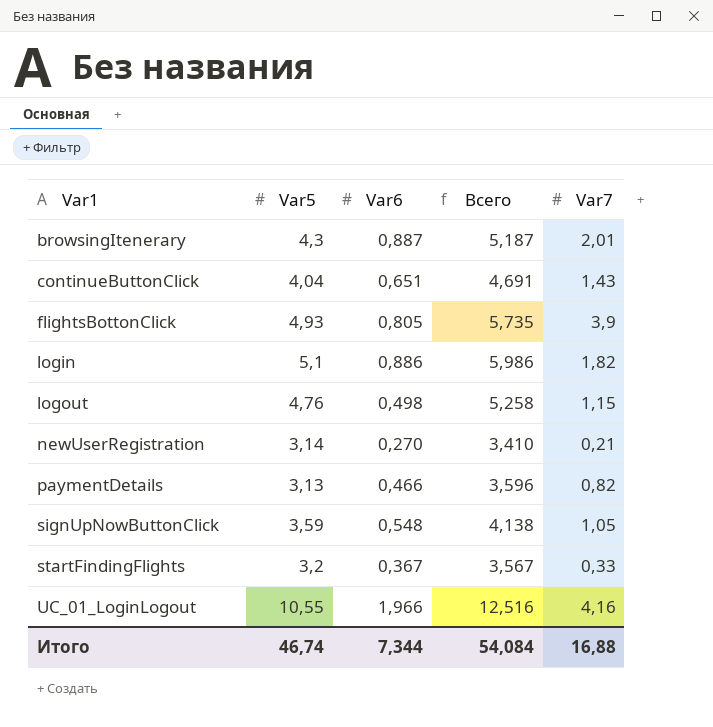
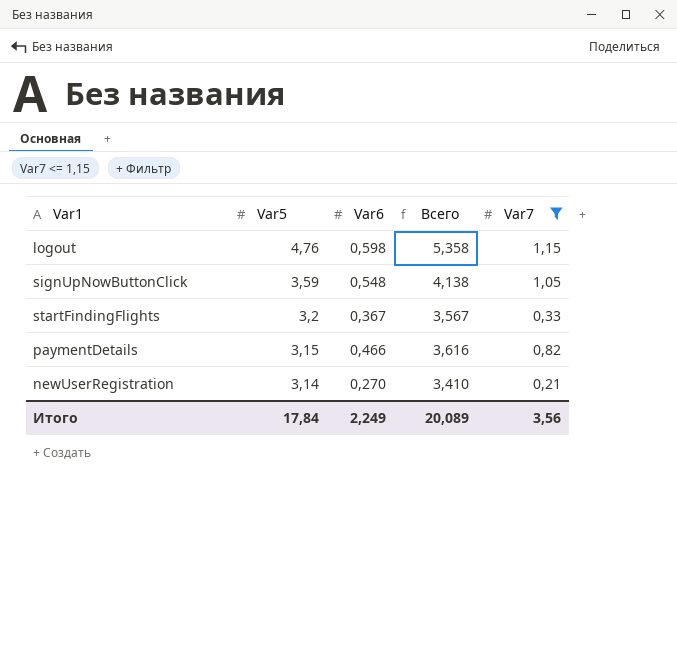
filter: none -> Var7 <= 1,15
row order: Var1 ascending -> Var5 descending
logout | Var6: 0,498 -> 0,598
logout | Всего: 5,258 -> 5,358
paymentDetails | Var5: 3,13 -> 3,15
paymentDetails | Всего: 3,596 -> 3,616
Итого | Var5: 46,74 -> 17,84
Итого | Var6: 7,344 -> 2,249
Итого | Всего: 54,084 -> 20,089
Итого | Var7: 16,88 -> 3,56

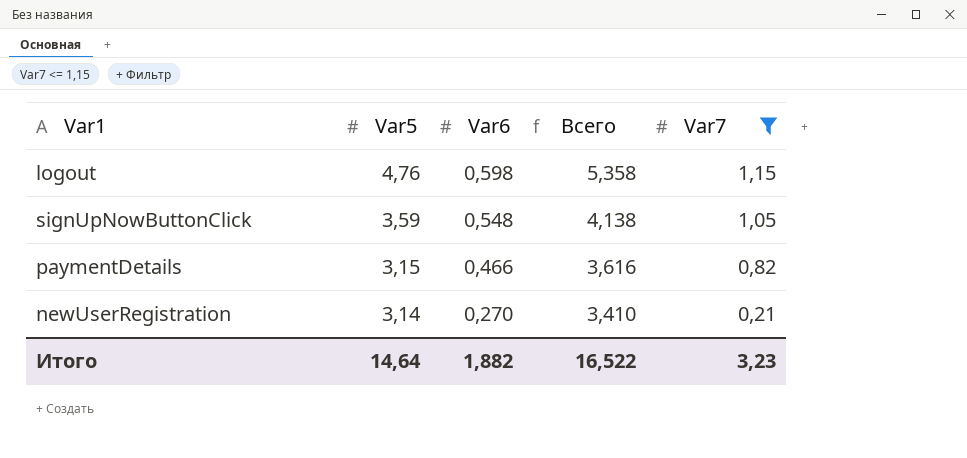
row startFindingFlights: 3,2 | 0,367 | 3,567 | 0,33 -> none
Итого | Var5: 17,84 -> 14,64
Итого | Var6: 2,249 -> 1,882
Итого | Всего: 20,089 -> 16,522
Итого | Var7: 3,56 -> 3,23

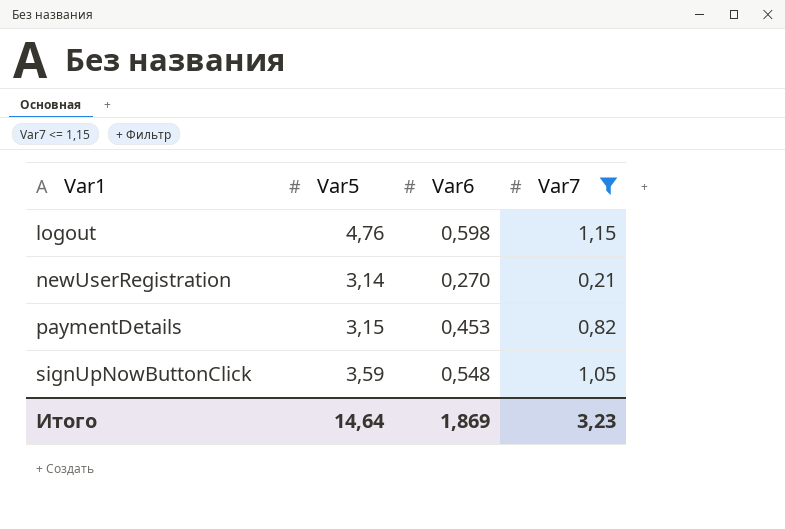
row order: Var5 descending -> Var1 ascending
column Всего | formula: [Var5] + [Var6] -> none
paymentDetails | Var6: 0,466 -> 0,453
Итого | Var6: 1,882 -> 1,869

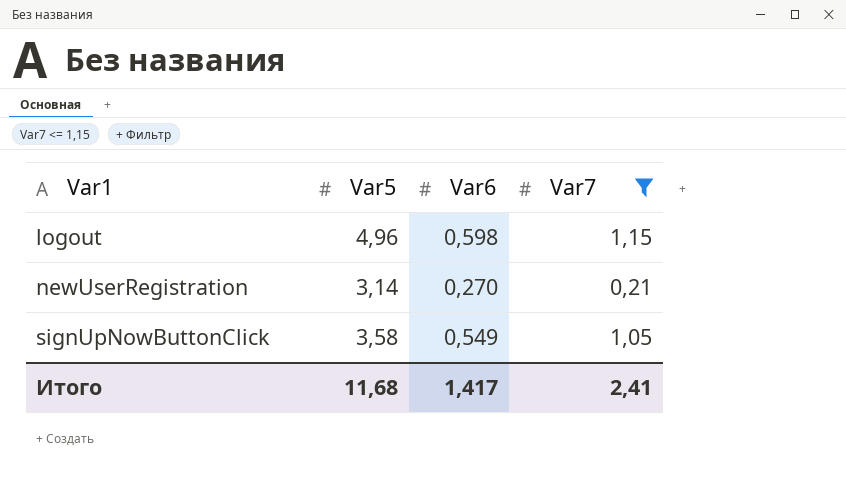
row paymentDetails: 3,15 | 0,453 | 0,82 -> none
logout | Var5: 4,76 -> 4,96
signUpNowButtonClick | Var5: 3,59 -> 3,58
signUpNowButtonClick | Var6: 0,548 -> 0,549
Итого | Var5: 14,64 -> 11,68
Итого | Var6: 1,869 -> 1,417
Итого | Var7: 3,23 -> 2,41

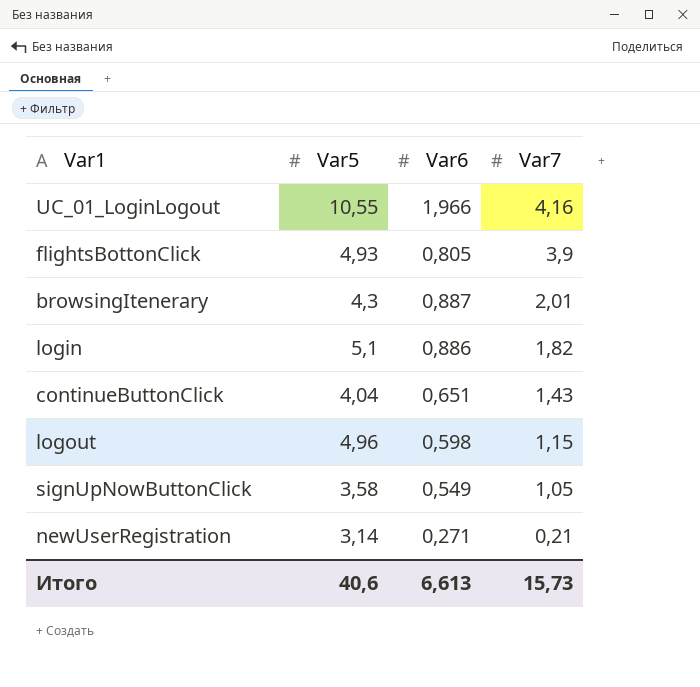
filter: Var7 <= 1,15 -> none
row order: Var1 ascending -> Var7 descending
newUserRegistration | Var6: 0,270 -> 0,271
Итого | Var5: 11,68 -> 40,6
Итого | Var6: 1,417 -> 6,613
Итого | Var7: 2,41 -> 15,73

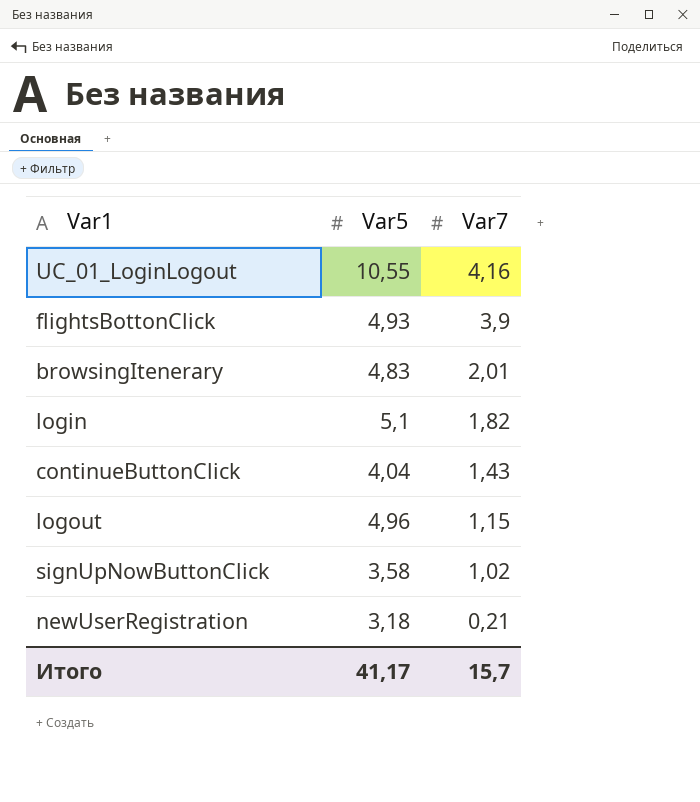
column Var6 | position: 3 -> none
browsingItenerary | Var5: 4,3 -> 4,83
signUpNowButtonClick | Var7: 1,05 -> 1,02
newUserRegistration | Var5: 3,14 -> 3,18
Итого | Var5: 40,6 -> 41,17
Итого | Var7: 15,73 -> 15,7

